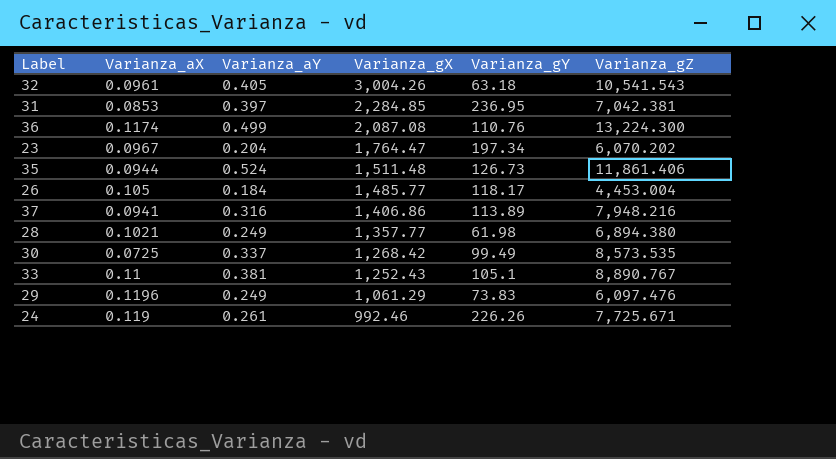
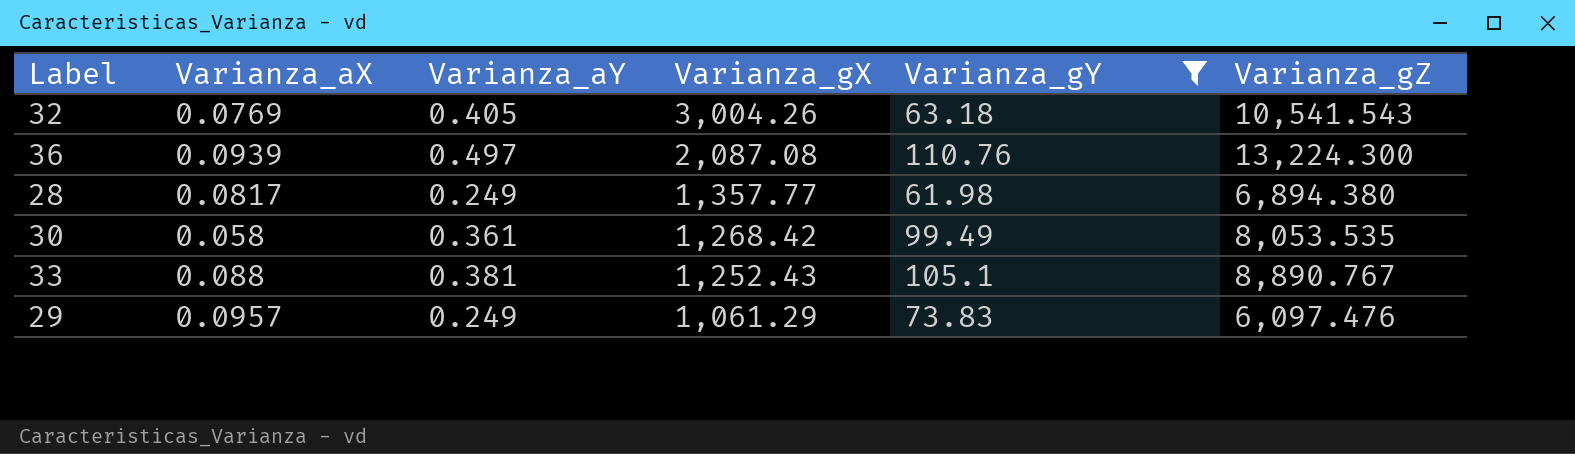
filter: none -> Varianza_gY <= 110.76
32 | Varianza_aX: 0.0961 -> 0.0769
36 | Varianza_aX: 0.1174 -> 0.0939
36 | Varianza_aY: 0.499 -> 0.497
28 | Varianza_aX: 0.1021 -> 0.0817
30 | Varianza_aX: 0.0725 -> 0.058
30 | Varianza_aY: 0.337 -> 0.361
30 | Varianza_gZ: 8,573.535 -> 8,053.535
33 | Varianza_aX: 0.11 -> 0.088
29 | Varianza_aX: 0.1196 -> 0.0957

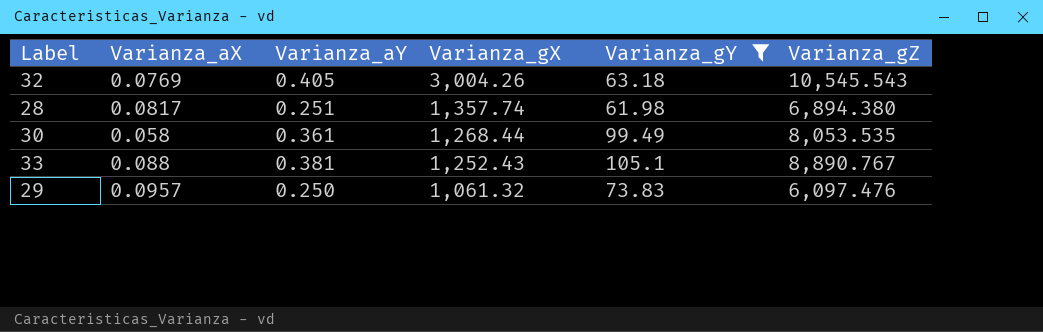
row 36: 0.0939 | 0.497 | 2,087.08 | 110.76 | 13,224.300 -> none
32 | Varianza_gZ: 10,541.543 -> 10,545.543
28 | Varianza_aY: 0.249 -> 0.251
28 | Varianza_gX: 1,357.77 -> 1,357.74
30 | Varianza_gX: 1,268.42 -> 1,268.44
29 | Varianza_aY: 0.249 -> 0.250
29 | Varianza_gX: 1,061.29 -> 1,061.32

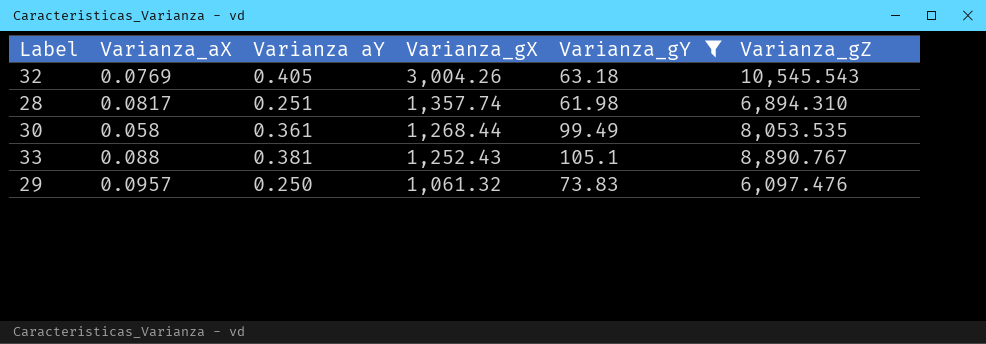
column name: Varianza_aY -> Varianza aY
28 | Varianza_gZ: 6,894.380 -> 6,894.310

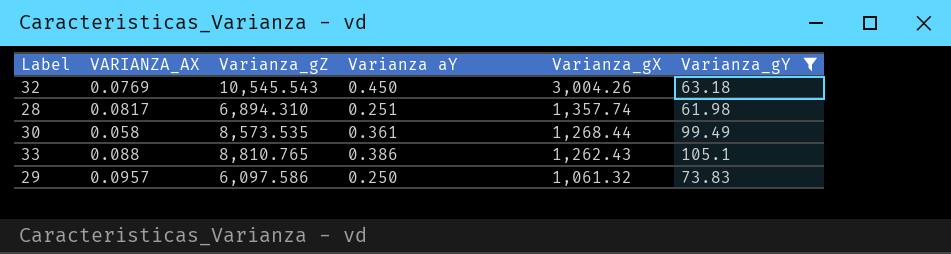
column name: Varianza_aX -> VARIANZA_AX
column Varianza_gZ | position: 6 -> 3
32 | Varianza aY: 0.405 -> 0.450
30 | Varianza_gZ: 8,053.535 -> 8,573.535
33 | Varianza_gZ: 8,890.767 -> 8,810.765
33 | Varianza aY: 0.381 -> 0.386
33 | Varianza_gX: 1,252.43 -> 1,262.43
29 | Varianza_gZ: 6,097.476 -> 6,097.586

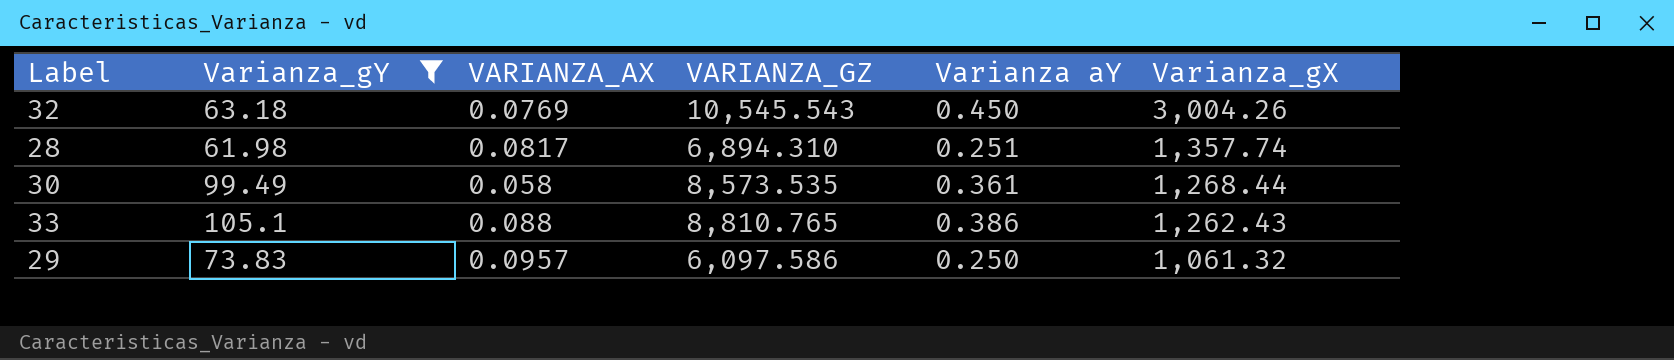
column Varianza_gY | position: 6 -> 2
column name: Varianza_gZ -> VARIANZA_GZ

